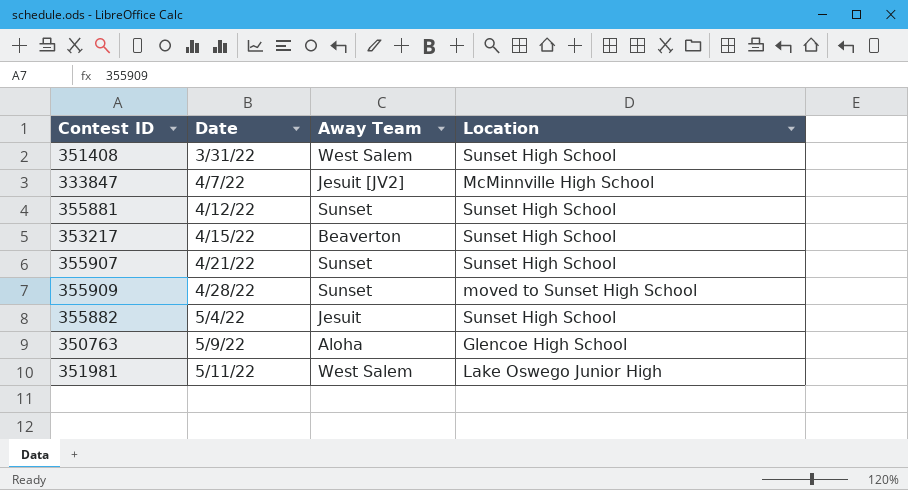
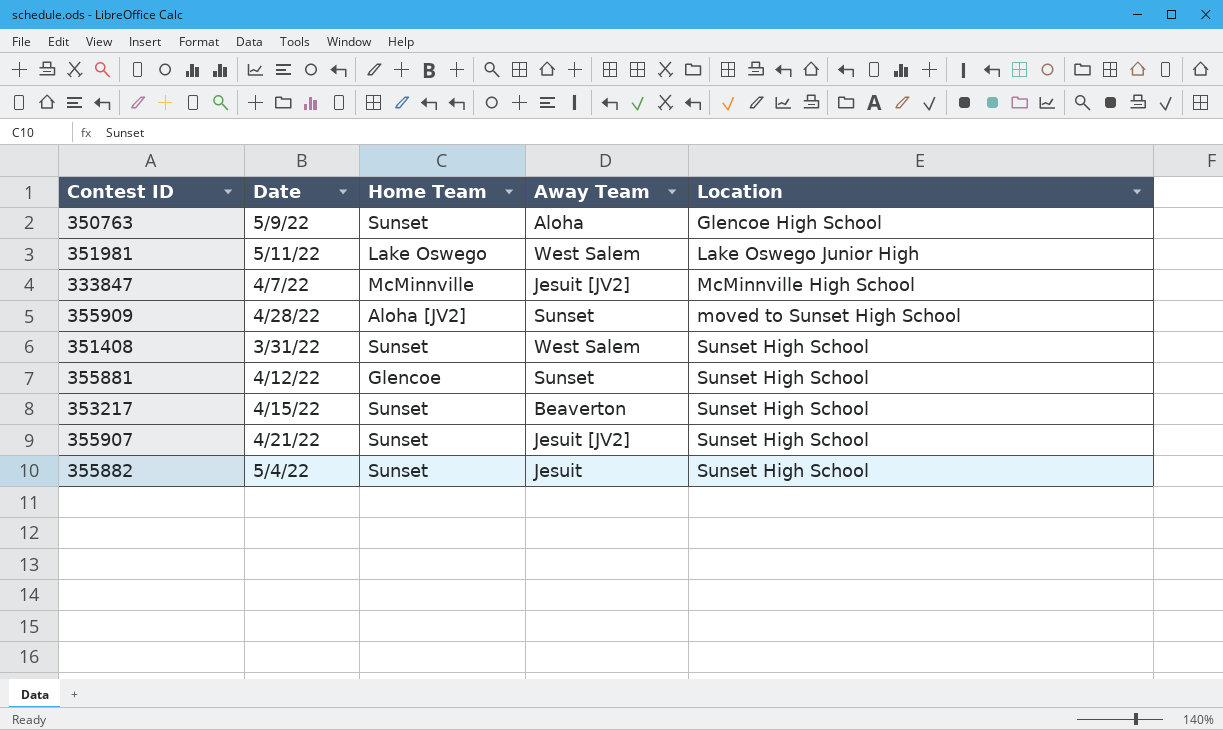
row order: Date ascending -> Location ascending
column Home Team | position: none -> 3
355907 | Away Team: Sunset -> Jesuit [JV2]

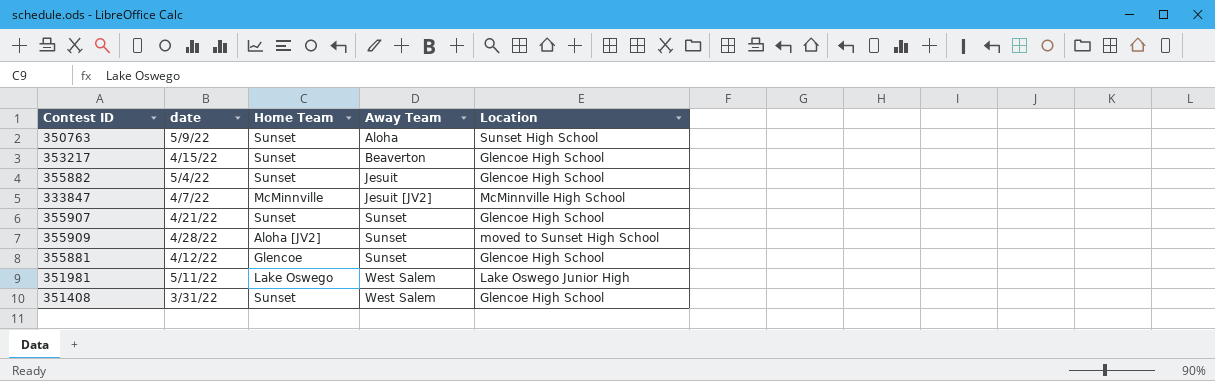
row order: Location ascending -> Away Team ascending
column name: Date -> date
350763 | Location: Glencoe High School -> Sunset High School
353217 | Location: Sunset High School -> Glencoe High School
355882 | Location: Sunset High School -> Glencoe High School
355907 | Away Team: Jesuit [JV2] -> Sunset
355907 | Location: Sunset High School -> Glencoe High School
355881 | Location: Sunset High School -> Glencoe High School
351408 | Location: Sunset High School -> Glencoe High School

